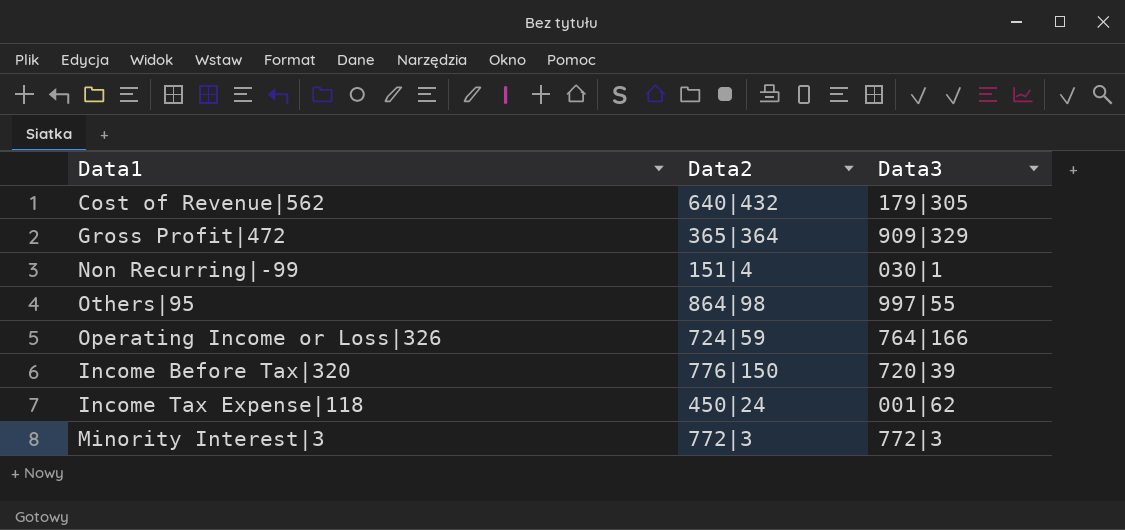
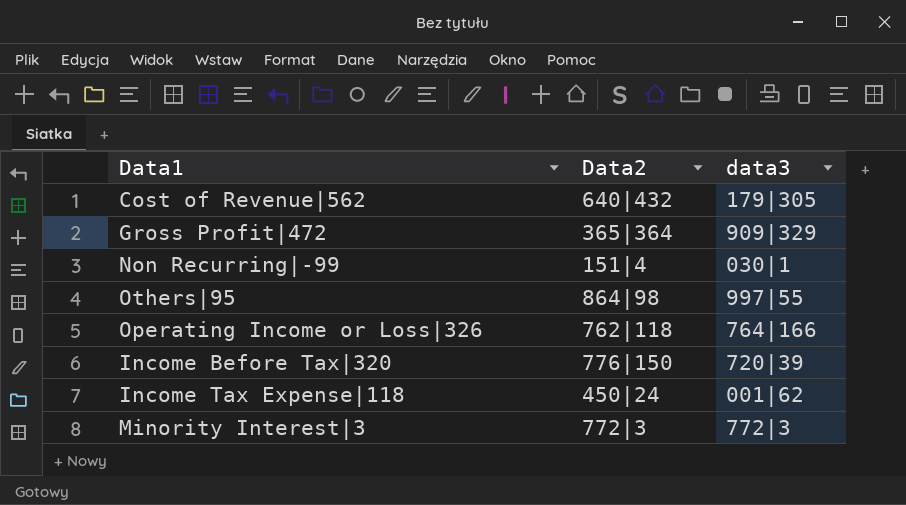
column name: Data3 -> data3
Operating Income or Loss|326 | Data2: 724|59 -> 762|118

